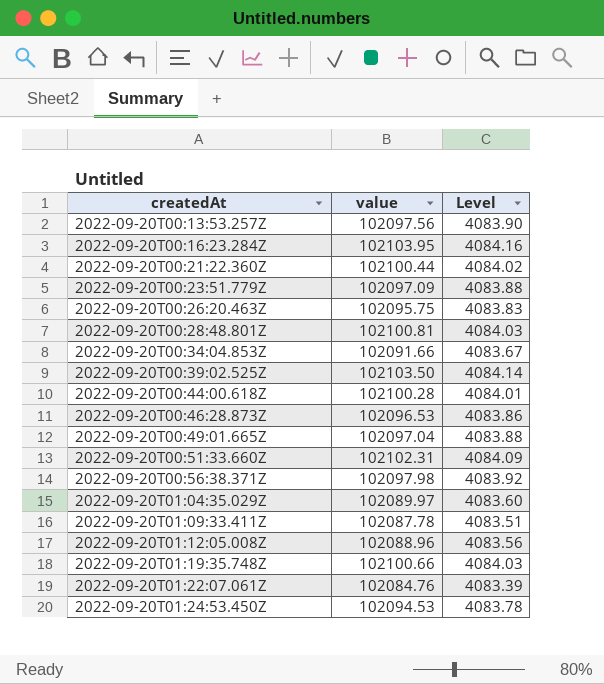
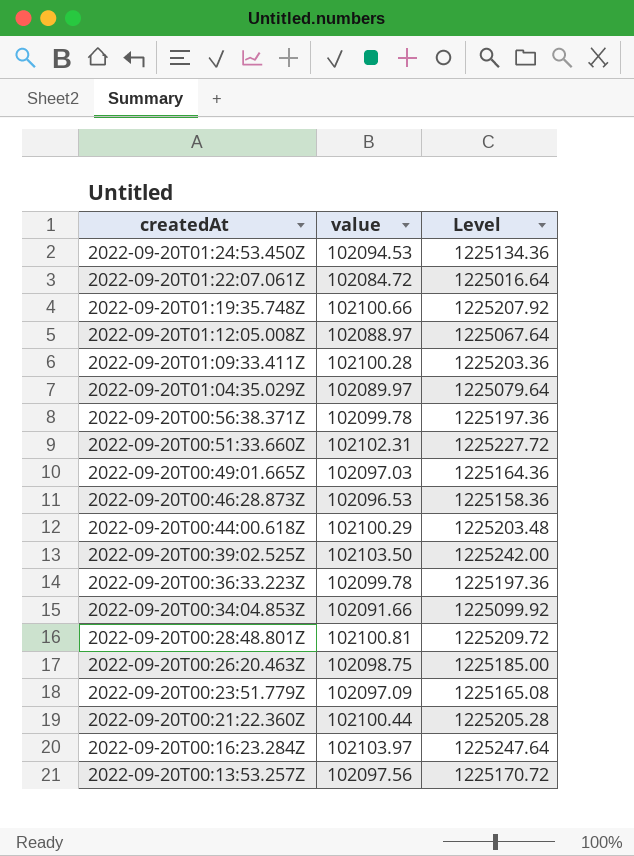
row order: createdAt ascending -> createdAt descending
column Level | formula: [value] * 0.04 -> [value] * 12
2022-09-20T01:22:07.061Z | value: 102084.76 -> 102084.72
2022-09-20T01:12:05.008Z | value: 102088.96 -> 102088.97
2022-09-20T01:09:33.411Z | value: 102087.78 -> 102100.28
2022-09-20T00:56:38.371Z | value: 102097.98 -> 102099.78
2022-09-20T00:49:01.665Z | value: 102097.04 -> 102097.03
2022-09-20T00:44:00.618Z | value: 102100.28 -> 102100.29
row 2022-09-20T00:36:33.223Z: none -> 102099.78 | 1225197.36
2022-09-20T00:26:20.463Z | value: 102095.75 -> 102098.75
2022-09-20T00:16:23.284Z | value: 102103.95 -> 102103.97

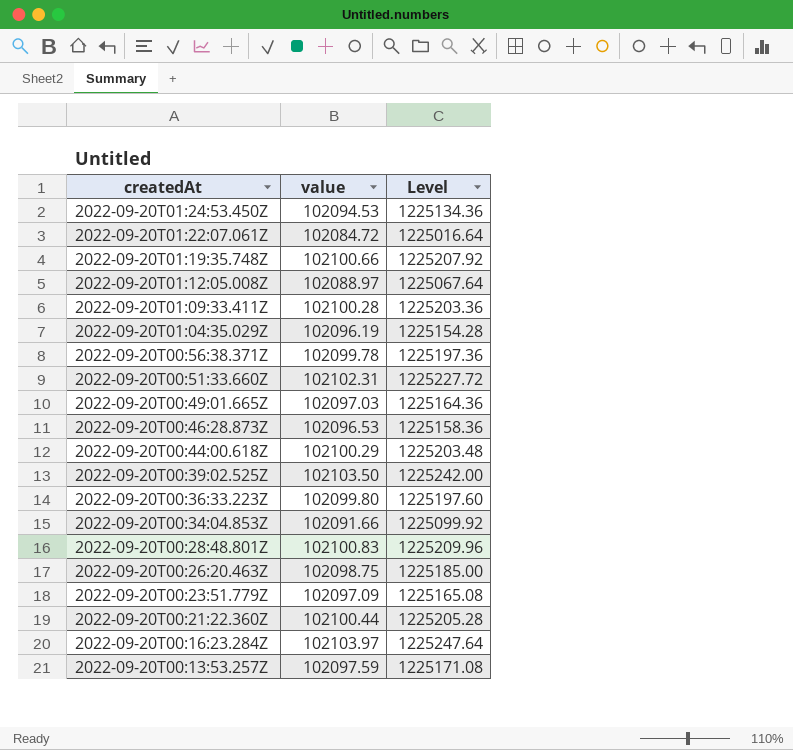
2022-09-20T01:04:35.029Z | value: 102089.97 -> 102096.19
2022-09-20T01:04:35.029Z | Level: 1225079.64 -> 1225154.28
2022-09-20T00:36:33.223Z | value: 102099.78 -> 102099.80
2022-09-20T00:36:33.223Z | Level: 1225197.36 -> 1225197.60
2022-09-20T00:28:48.801Z | value: 102100.81 -> 102100.83
2022-09-20T00:28:48.801Z | Level: 1225209.72 -> 1225209.96
2022-09-20T00:13:53.257Z | value: 102097.56 -> 102097.59
2022-09-20T00:13:53.257Z | Level: 1225170.72 -> 1225171.08

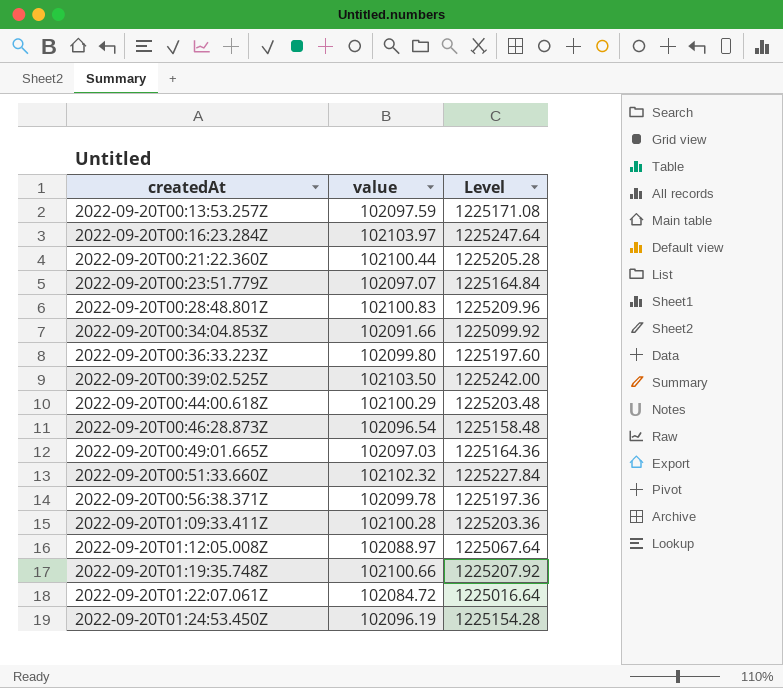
row order: createdAt descending -> createdAt ascending
row 2022-09-20T01:04:35.029Z: 102096.19 | 1225154.28 -> none
row 2022-09-20T00:26:20.463Z: 102098.75 | 1225185.00 -> none
2022-09-20T00:23:51.779Z | value: 102097.09 -> 102097.07
2022-09-20T00:23:51.779Z | Level: 1225165.08 -> 1225164.84
2022-09-20T00:46:28.873Z | value: 102096.53 -> 102096.54
2022-09-20T00:46:28.873Z | Level: 1225158.36 -> 1225158.48
2022-09-20T00:51:33.660Z | value: 102102.31 -> 102102.32
2022-09-20T00:51:33.660Z | Level: 1225227.72 -> 1225227.84
2022-09-20T01:24:53.450Z | value: 102094.53 -> 102096.19
2022-09-20T01:24:53.450Z | Level: 1225134.36 -> 1225154.28

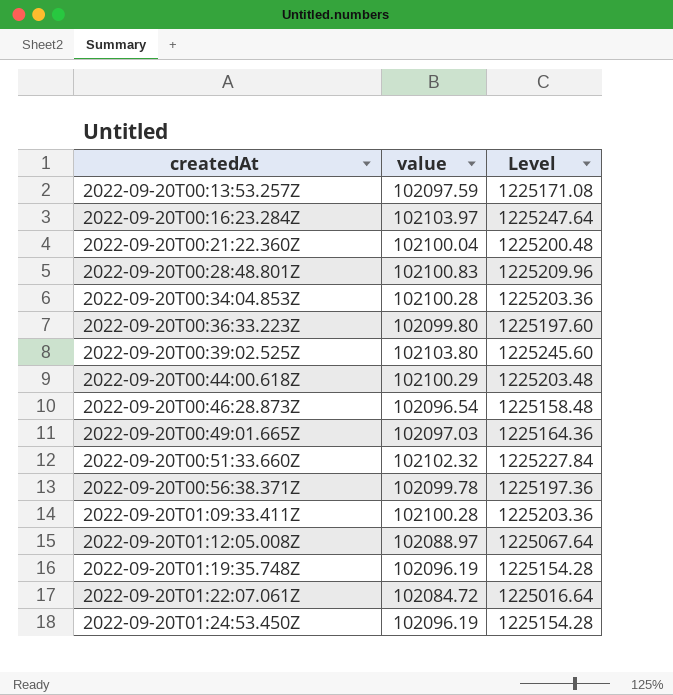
row 2022-09-20T00:23:51.779Z: 102097.07 | 1225164.84 -> none
2022-09-20T00:21:22.360Z | value: 102100.44 -> 102100.04
2022-09-20T00:21:22.360Z | Level: 1225205.28 -> 1225200.48
2022-09-20T00:34:04.853Z | value: 102091.66 -> 102100.28
2022-09-20T00:34:04.853Z | Level: 1225099.92 -> 1225203.36
2022-09-20T00:39:02.525Z | value: 102103.50 -> 102103.80
2022-09-20T00:39:02.525Z | Level: 1225242.00 -> 1225245.60
2022-09-20T01:19:35.748Z | value: 102100.66 -> 102096.19
2022-09-20T01:19:35.748Z | Level: 1225207.92 -> 1225154.28

